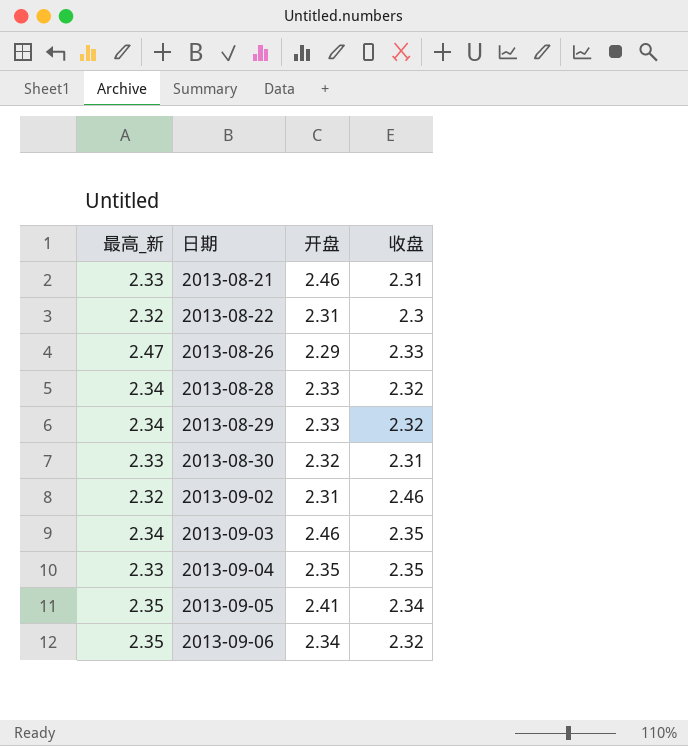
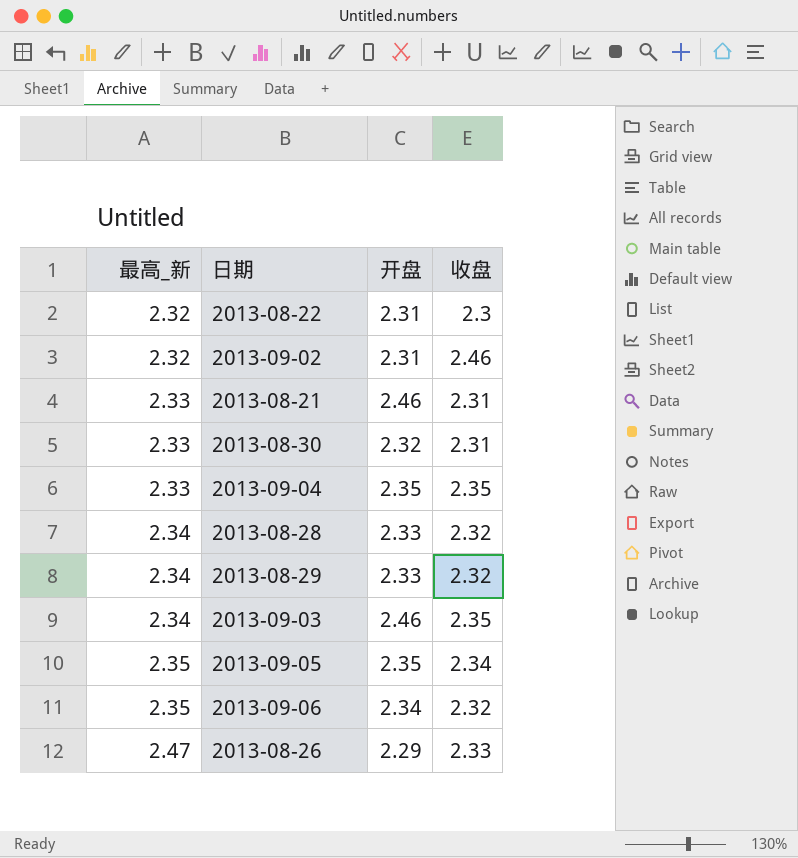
row order: 日期 ascending -> 最高_新 ascending
2013-09-05 | 开盘: 2.41 -> 2.35

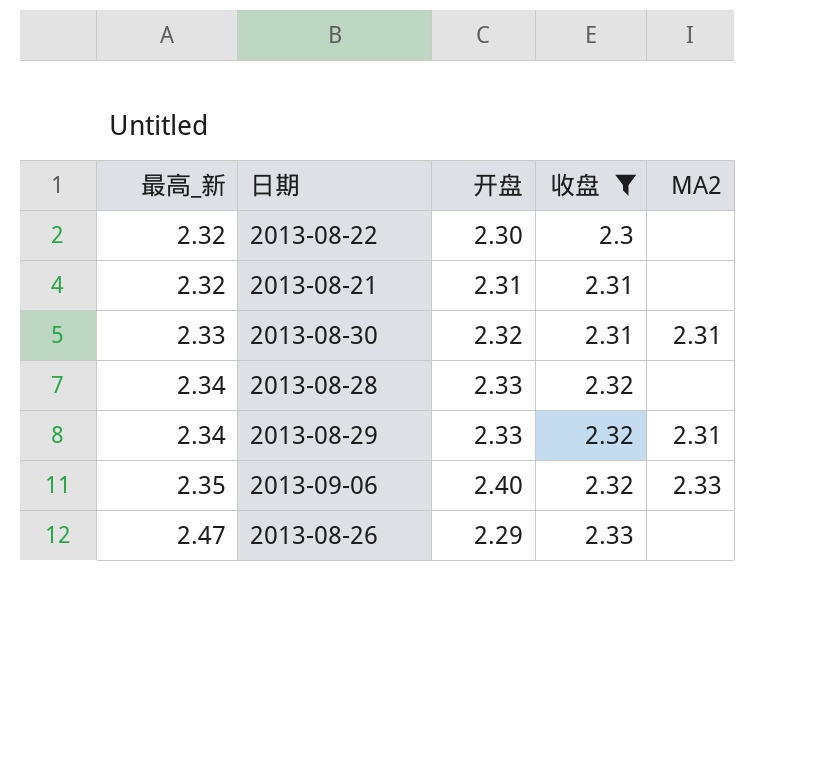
filter: none -> 收盘 <= 2.33
column MA2 | position: none -> 5
2013-08-22 | 开盘: 2.31 -> 2.30
2013-08-21 | 最高_新: 2.33 -> 2.32
2013-08-21 | 开盘: 2.46 -> 2.31
2013-09-06 | 开盘: 2.34 -> 2.40

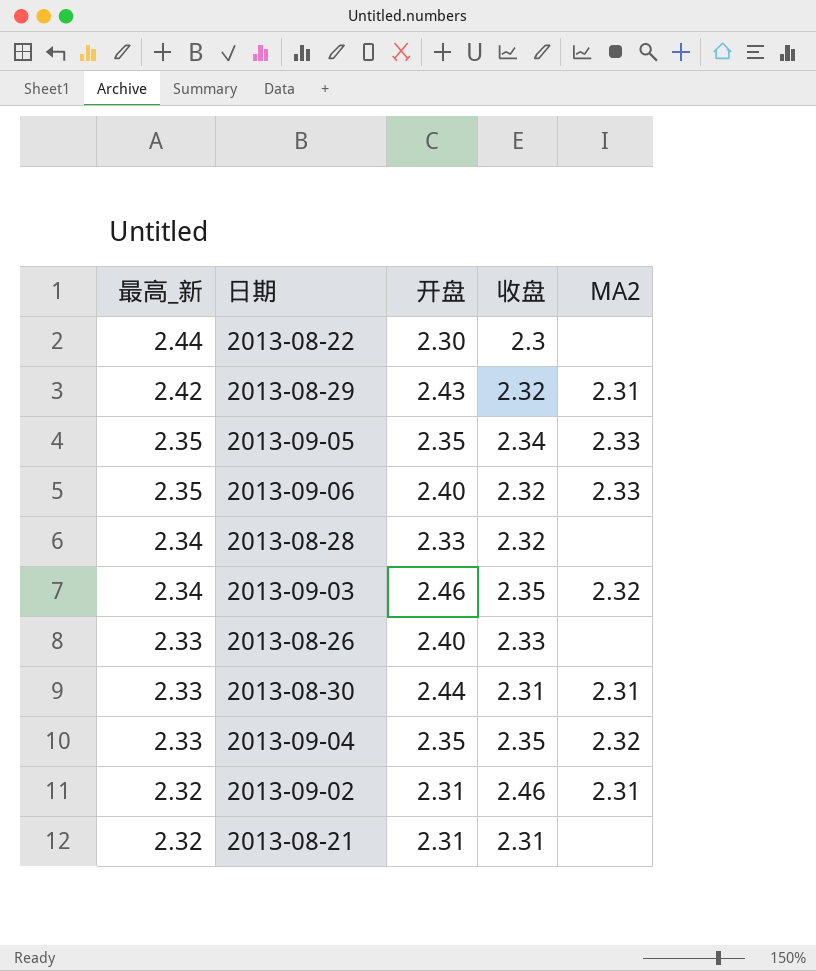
filter: 收盘 <= 2.33 -> none
row order: 最高_新 ascending -> 最高_新 descending
2013-08-22 | 最高_新: 2.32 -> 2.44
2013-08-29 | 最高_新: 2.34 -> 2.42
2013-08-29 | 开盘: 2.33 -> 2.43
2013-08-26 | 最高_新: 2.47 -> 2.33
2013-08-26 | 开盘: 2.29 -> 2.40
2013-08-30 | 开盘: 2.32 -> 2.44

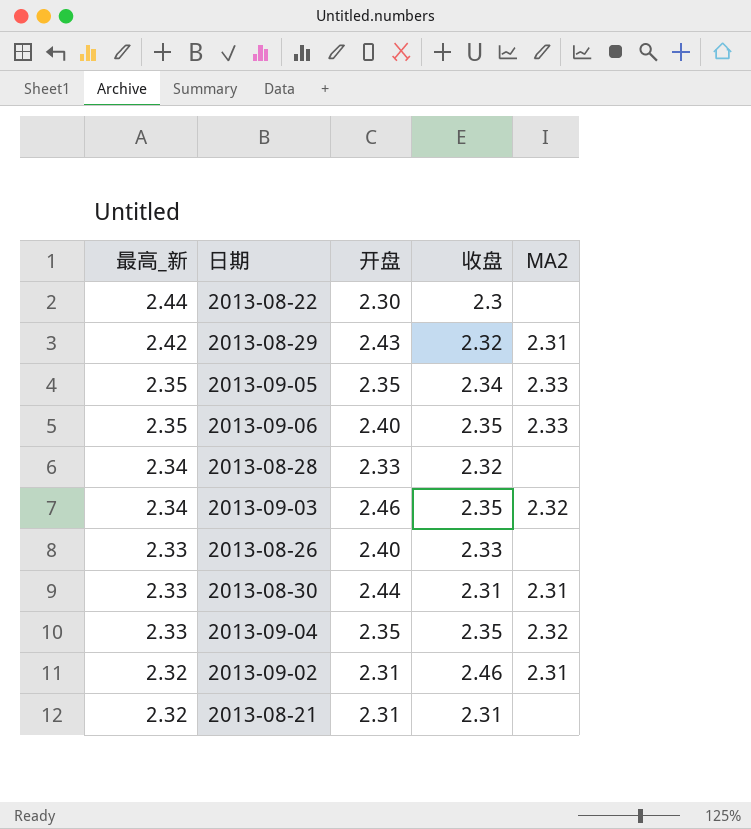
2013-09-06 | 收盘: 2.32 -> 2.35

